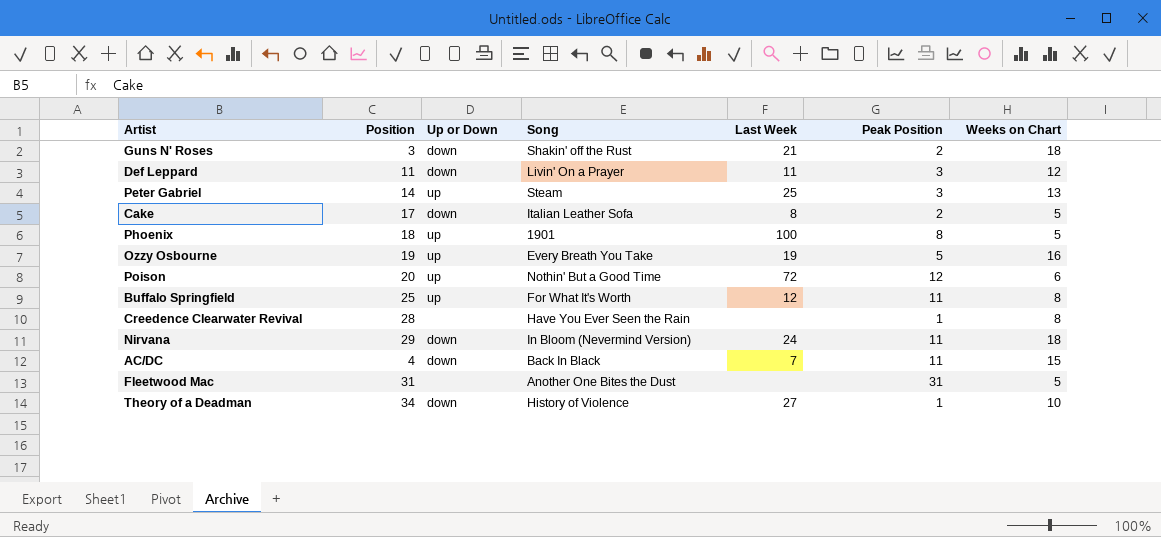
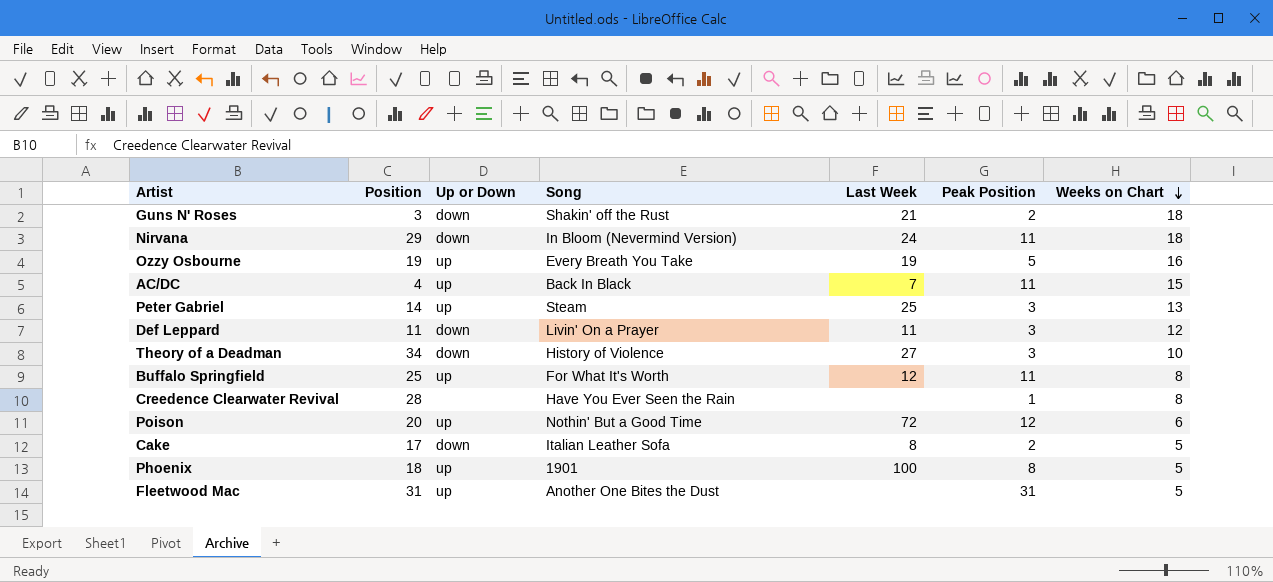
row order: none -> Weeks on Chart descending
AC/DC | Up or Down: down -> up
Theory of a Deadman | Peak Position: 1 -> 3
Fleetwood Mac | Up or Down: none -> up

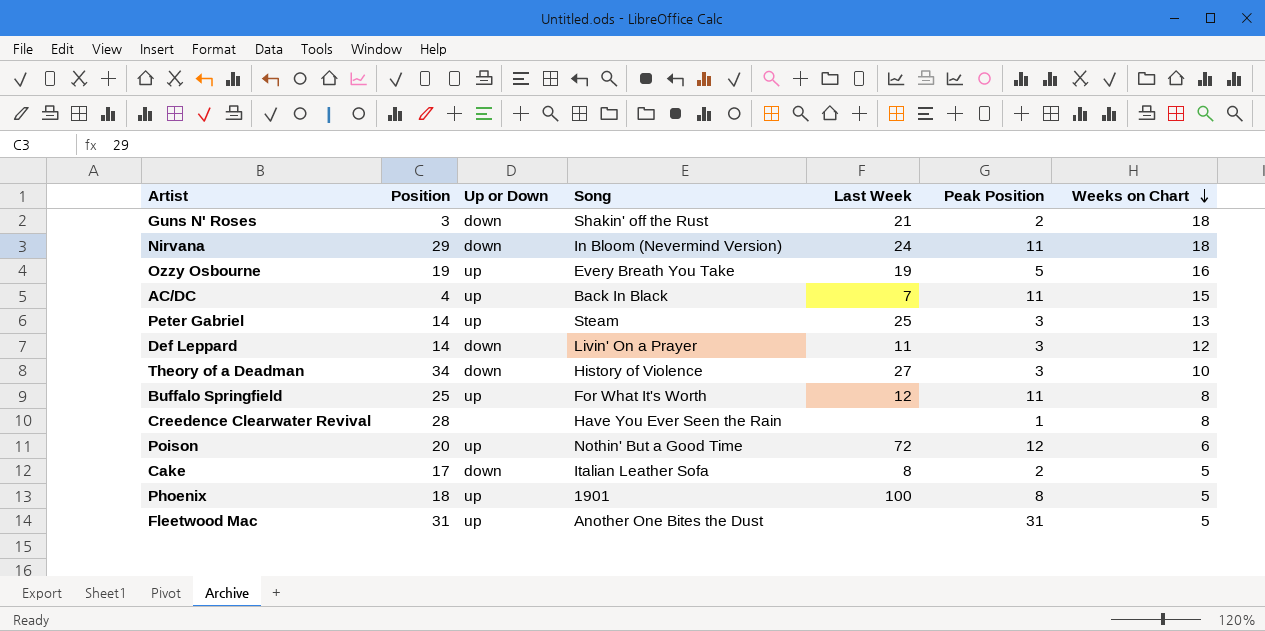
Def Leppard | Position: 11 -> 14

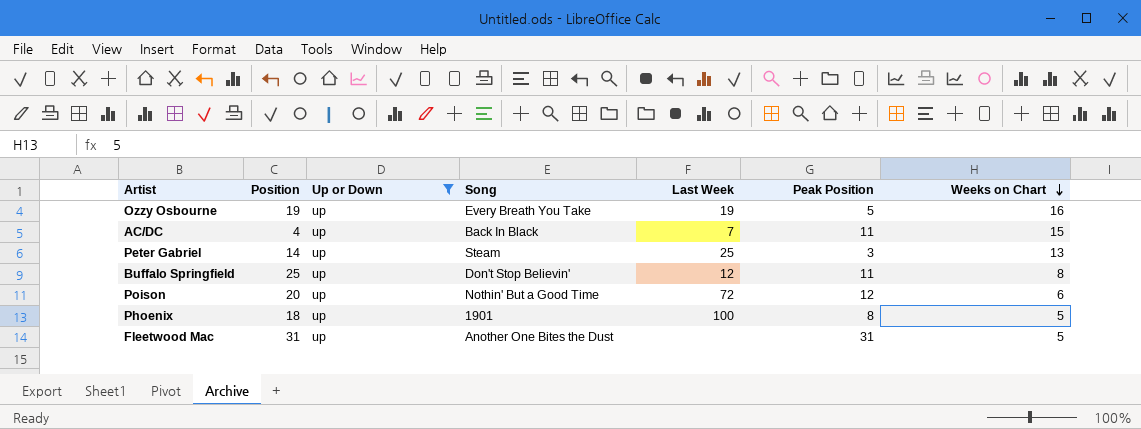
filter: none -> Up or Down = up
Buffalo Springfield | Song: For What It's Worth -> Don't Stop Believin'

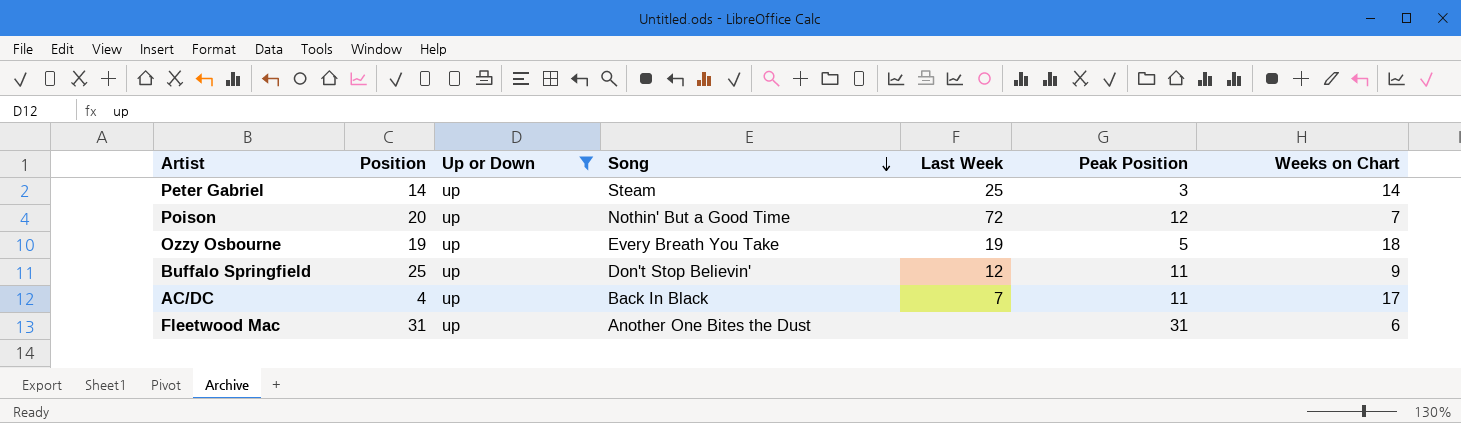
row order: Weeks on Chart descending -> Song descending
row Phoenix: 18 | up | 1901 | 100 | 8 | 5 -> none
Peter Gabriel | Weeks on Chart: 13 -> 14
Poison | Weeks on Chart: 6 -> 7
Ozzy Osbourne | Weeks on Chart: 16 -> 18
Buffalo Springfield | Weeks on Chart: 8 -> 9
AC/DC | Weeks on Chart: 15 -> 17
Fleetwood Mac | Weeks on Chart: 5 -> 6

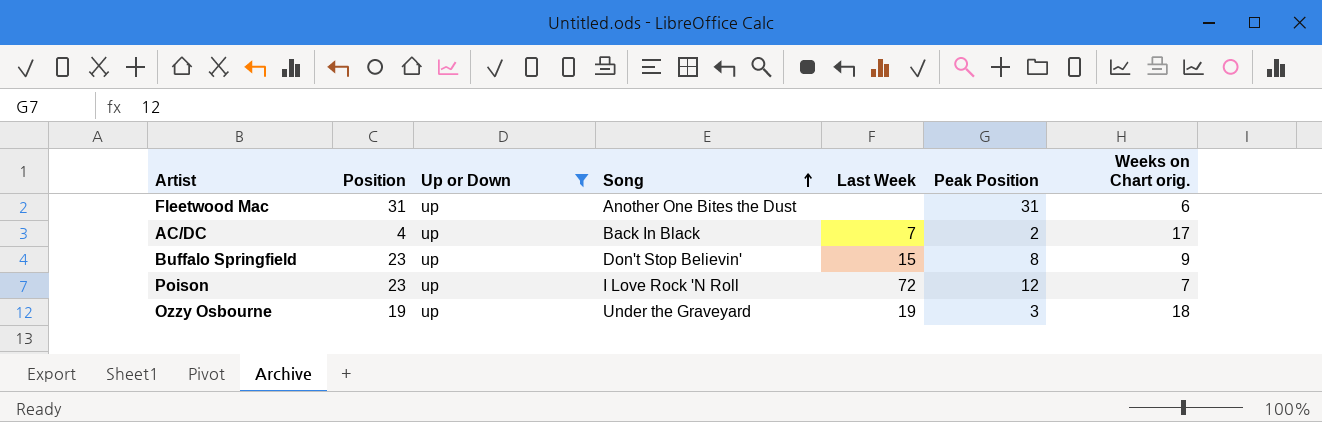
row order: Song descending -> Song ascending
column name: Weeks on Chart -> Weeks on Chart orig.
row Peter Gabriel: 14 | up | Steam | 25 | 3 | 14 -> none
AC/DC | Peak Position: 11 -> 2
Buffalo Springfield | Position: 25 -> 23
Buffalo Springfield | Last Week: 12 -> 15
Buffalo Springfield | Peak Position: 11 -> 8
Poison | Position: 20 -> 23
Poison | Song: Nothin' But a Good Time -> I Love Rock 'N Roll
Ozzy Osbourne | Song: Every Breath You Take -> Under the Graveyard
Ozzy Osbourne | Peak Position: 5 -> 3

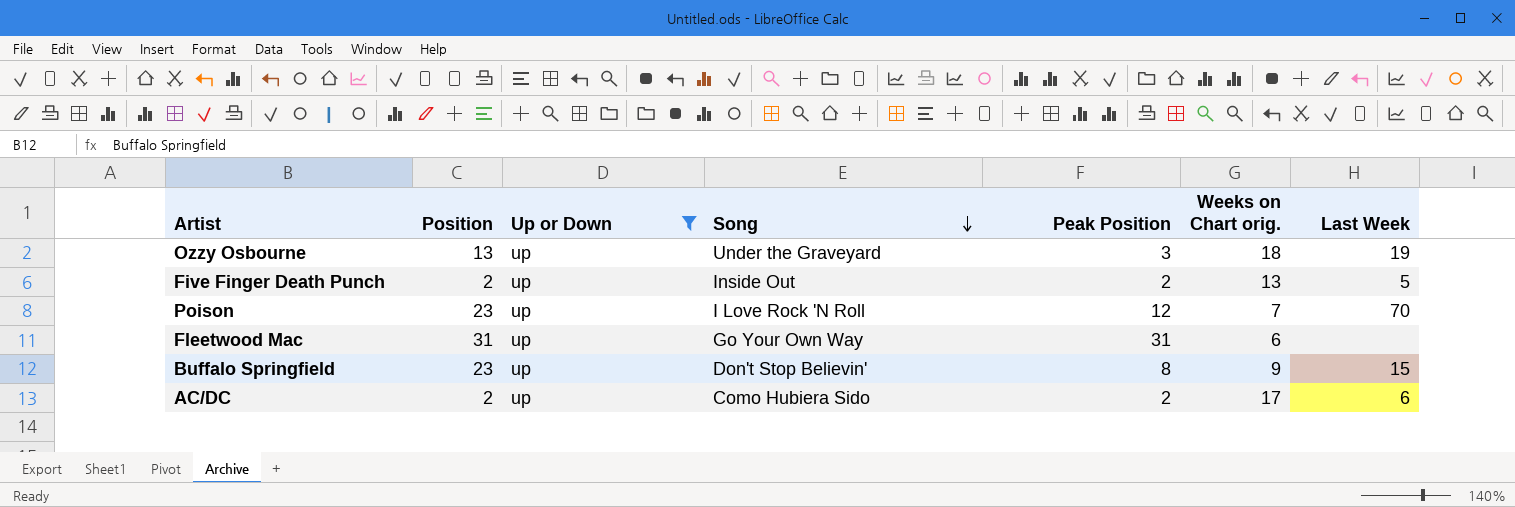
row order: Song ascending -> Song descending
column Last Week | position: 5 -> 7
Ozzy Osbourne | Position: 19 -> 13
row Five Finger Death Punch: none -> 2 | up | Inside Out | 2 | 13 | 5
Poison | Last Week: 72 -> 70
Fleetwood Mac | Song: Another One Bites the Dust -> Go Your Own Way
AC/DC | Position: 4 -> 2
AC/DC | Song: Back In Black -> Como Hubiera Sido
AC/DC | Last Week: 7 -> 6

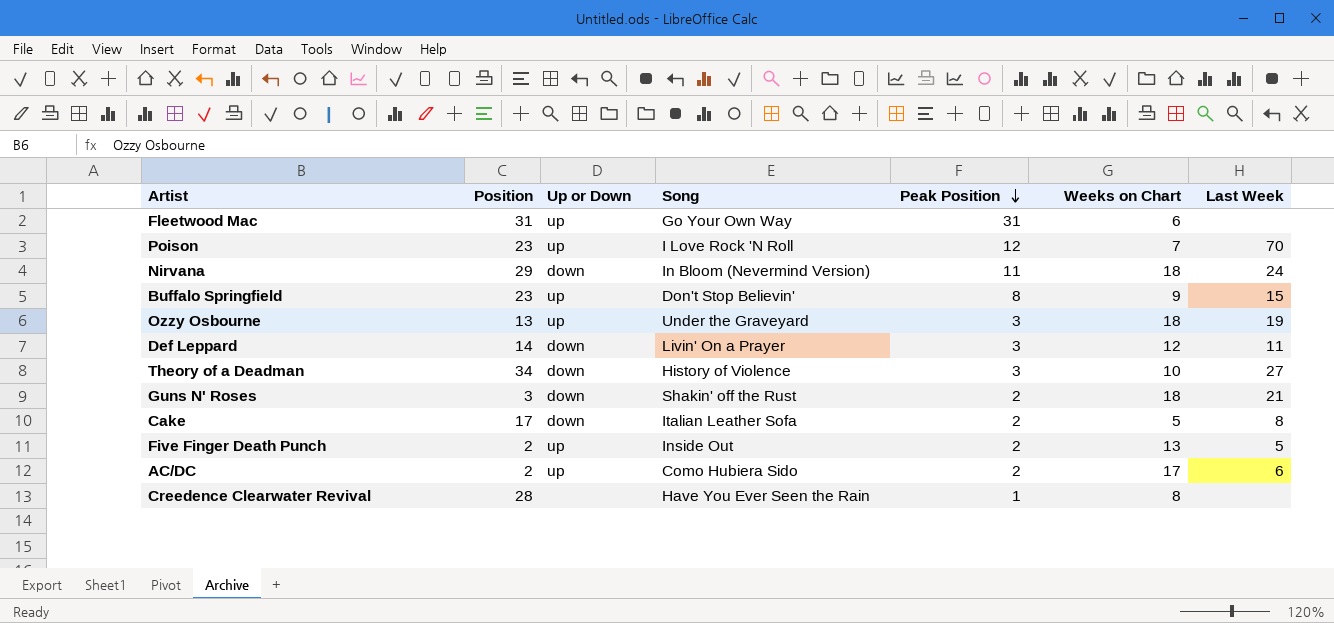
filter: Up or Down = up -> none
row order: Song descending -> Peak Position descending
column name: Weeks on Chart orig. -> Weeks on Chart

